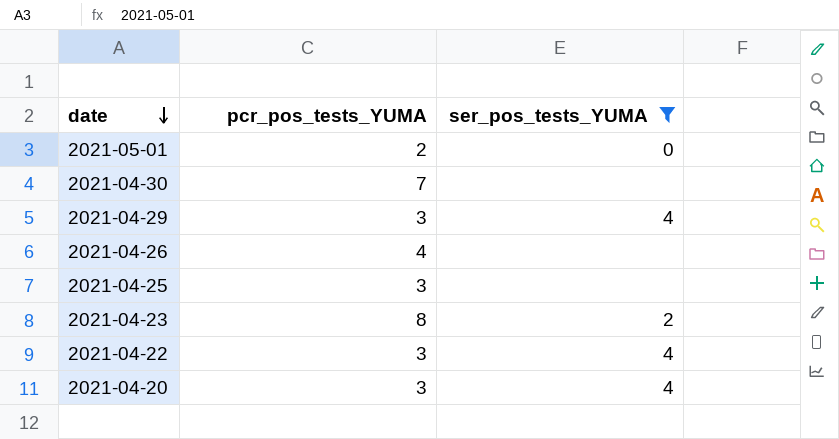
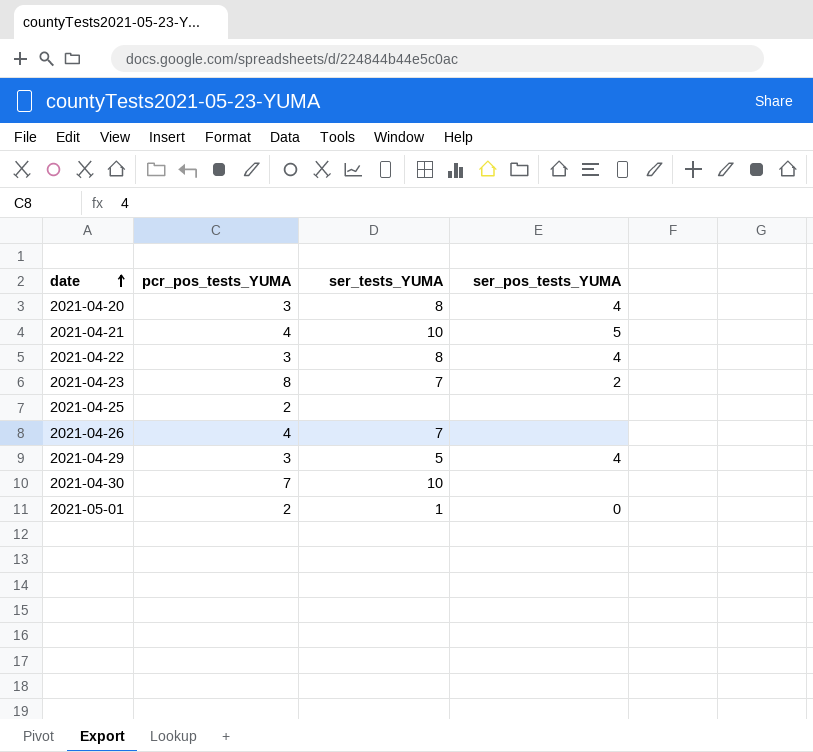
filter: ser_pos_tests_YUMA != 5 -> none
row order: date descending -> date ascending
column ser_tests_YUMA | position: none -> 3
2021-04-25 | pcr_pos_tests_YUMA: 3 -> 2

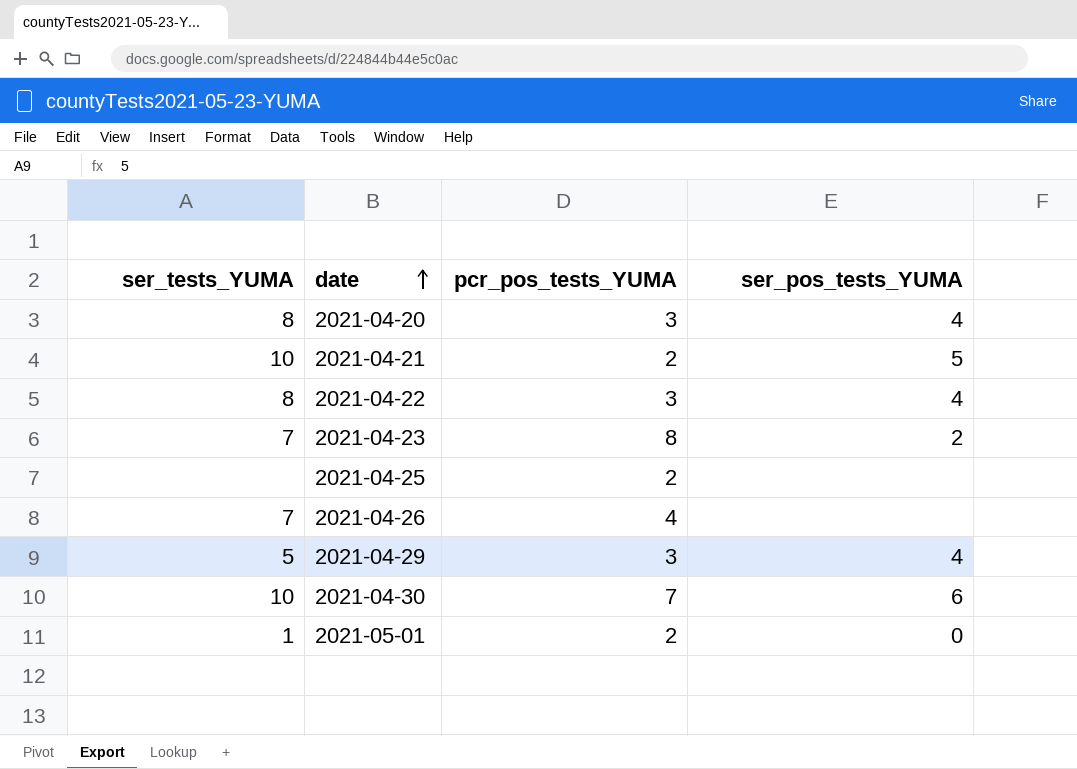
column ser_tests_YUMA | position: 3 -> 1
2021-04-21 | pcr_pos_tests_YUMA: 4 -> 2
2021-04-30 | ser_pos_tests_YUMA: none -> 6

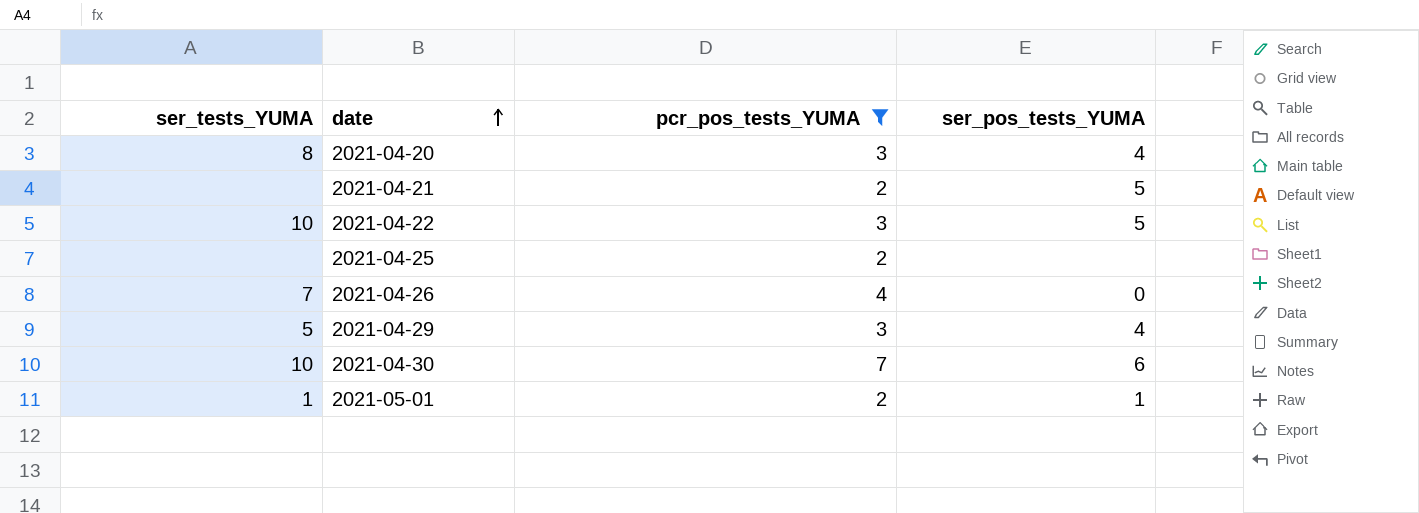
filter: none -> pcr_pos_tests_YUMA != 8
2021-04-21 | ser_tests_YUMA: 10 -> none
2021-04-22 | ser_tests_YUMA: 8 -> 10
2021-04-22 | ser_pos_tests_YUMA: 4 -> 5
2021-04-26 | ser_pos_tests_YUMA: none -> 0
2021-05-01 | ser_pos_tests_YUMA: 0 -> 1

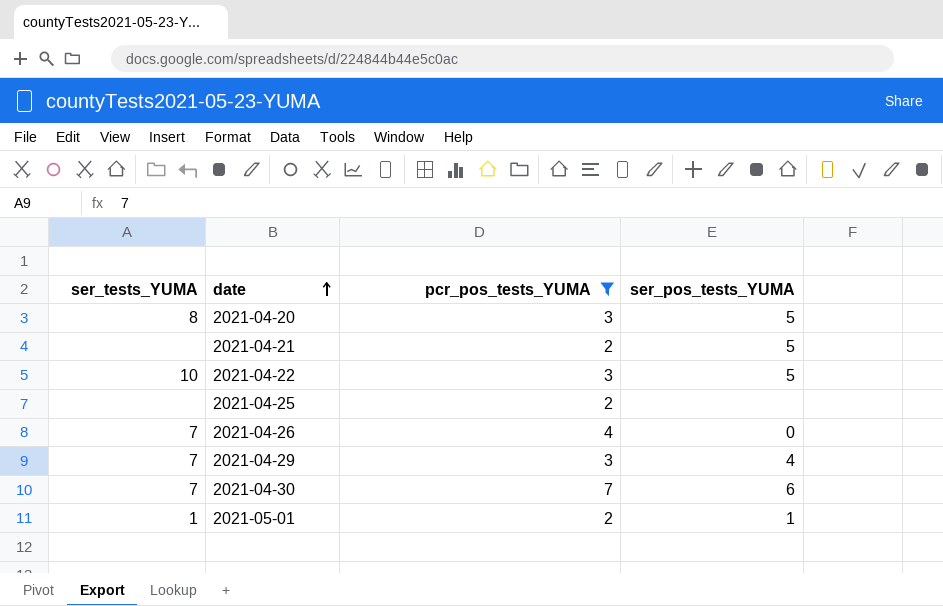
2021-04-20 | ser_pos_tests_YUMA: 4 -> 5
2021-04-29 | ser_tests_YUMA: 5 -> 7
2021-04-30 | ser_tests_YUMA: 10 -> 7

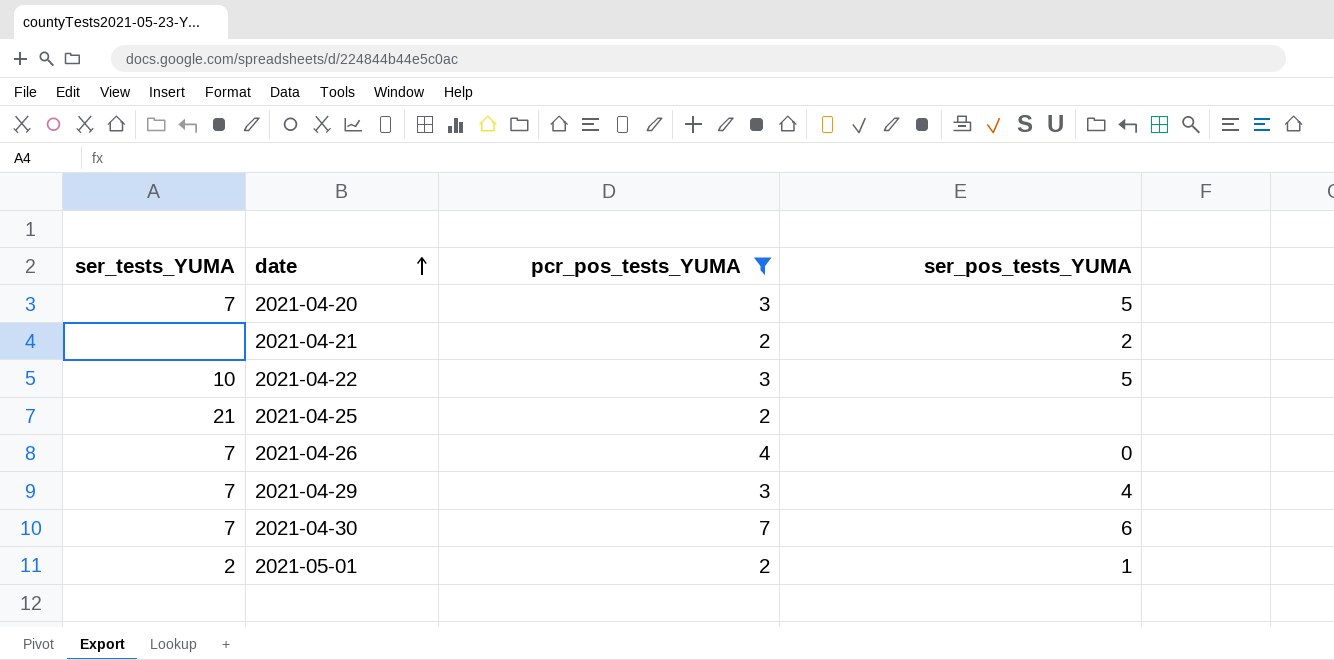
2021-04-20 | ser_tests_YUMA: 8 -> 7
2021-04-21 | ser_pos_tests_YUMA: 5 -> 2
2021-04-25 | ser_tests_YUMA: none -> 21
2021-05-01 | ser_tests_YUMA: 1 -> 2

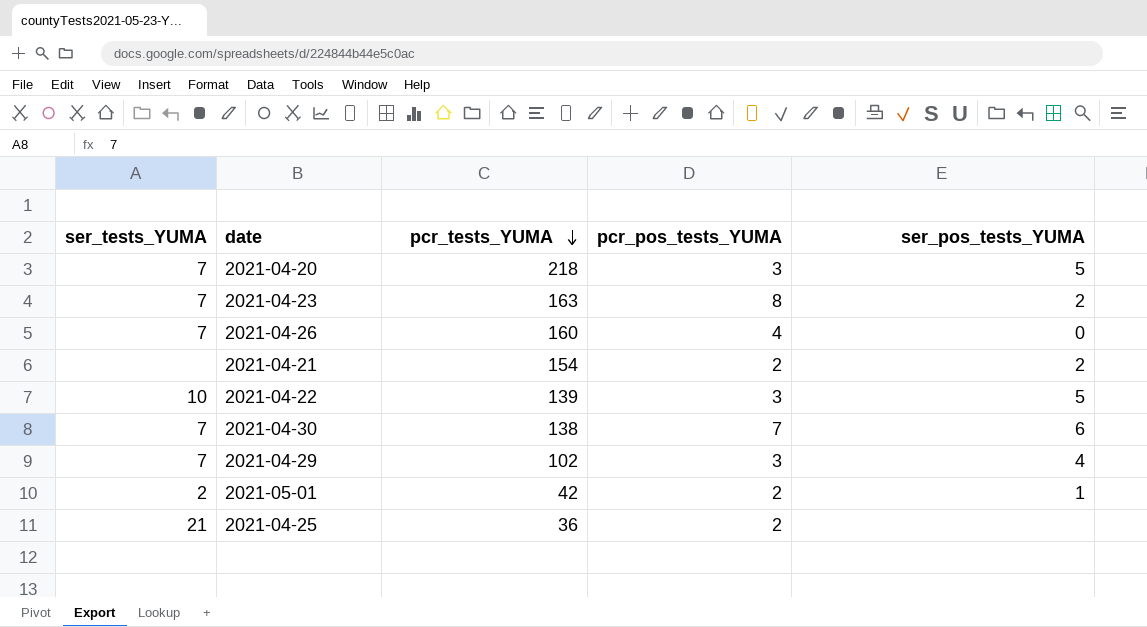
filter: pcr_pos_tests_YUMA != 8 -> none
row order: date ascending -> pcr_tests_YUMA descending
column pcr_tests_YUMA | position: none -> 3

